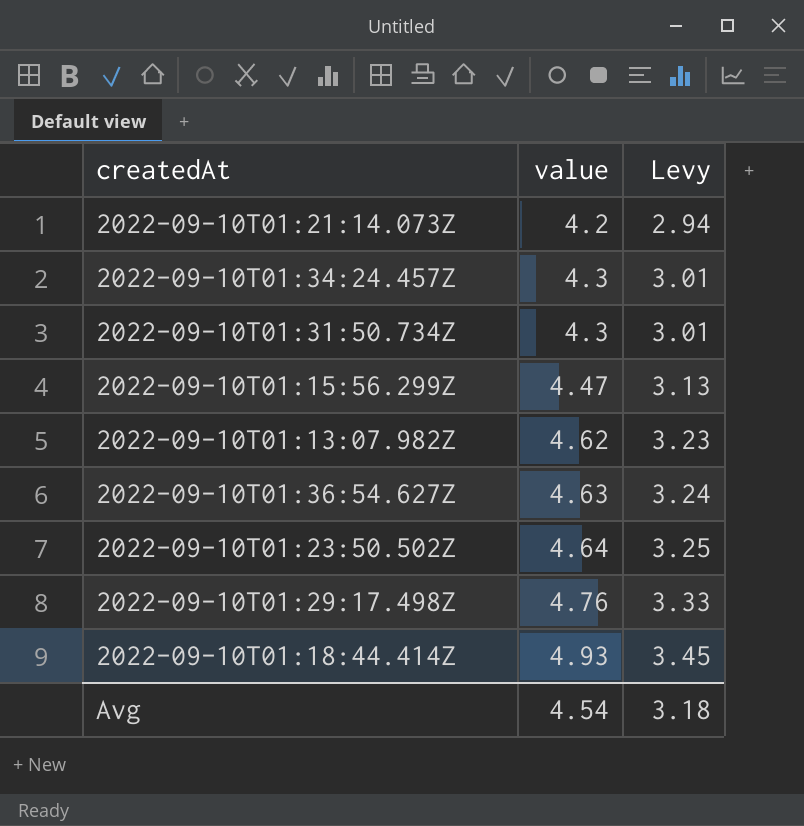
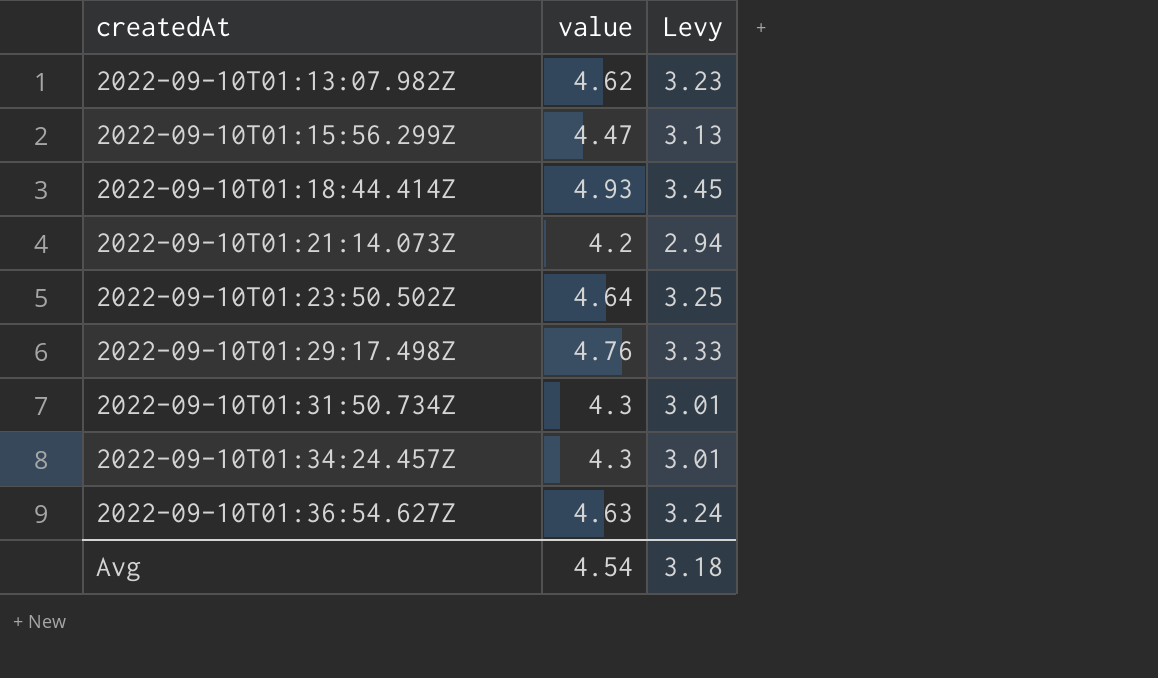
row order: value ascending -> createdAt ascending

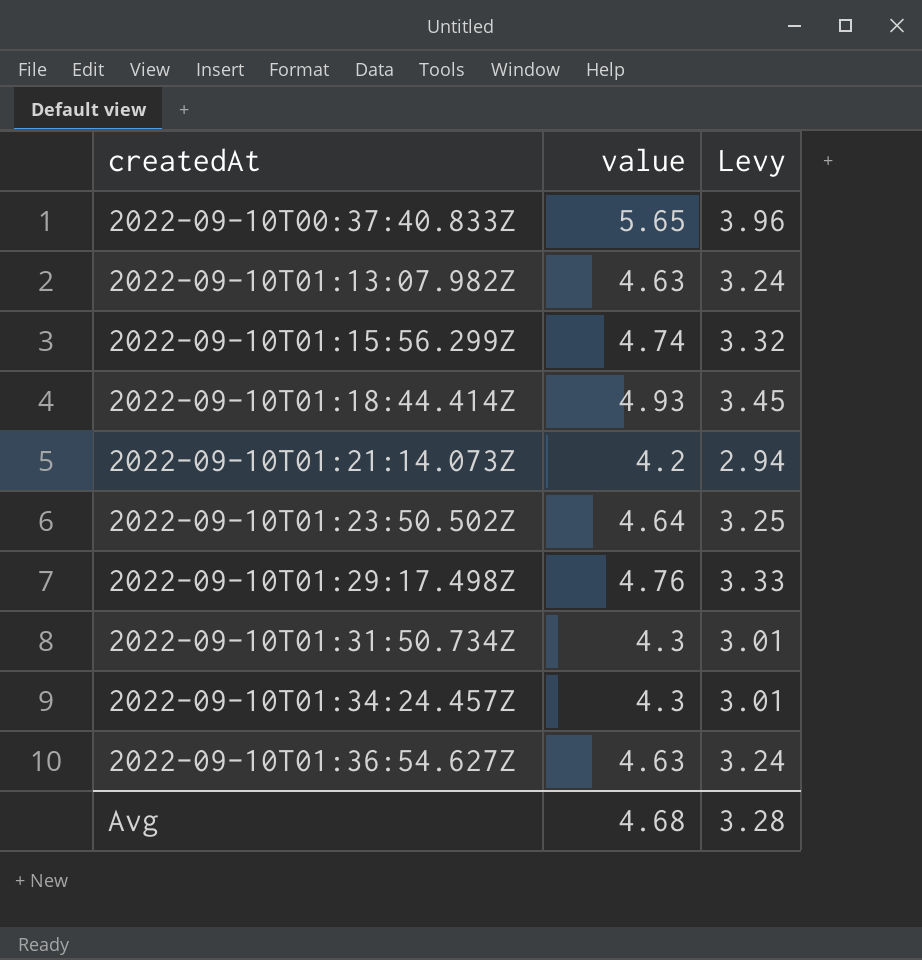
row 2022-09-10T00:37:40.833Z: none -> 5.65 | 3.96
2022-09-10T01:13:07.982Z | value: 4.62 -> 4.63
2022-09-10T01:13:07.982Z | Levy: 3.23 -> 3.24
2022-09-10T01:15:56.299Z | value: 4.47 -> 4.74
2022-09-10T01:15:56.299Z | Levy: 3.13 -> 3.32
Avg | value: 4.54 -> 4.68
Avg | Levy: 3.18 -> 3.28

